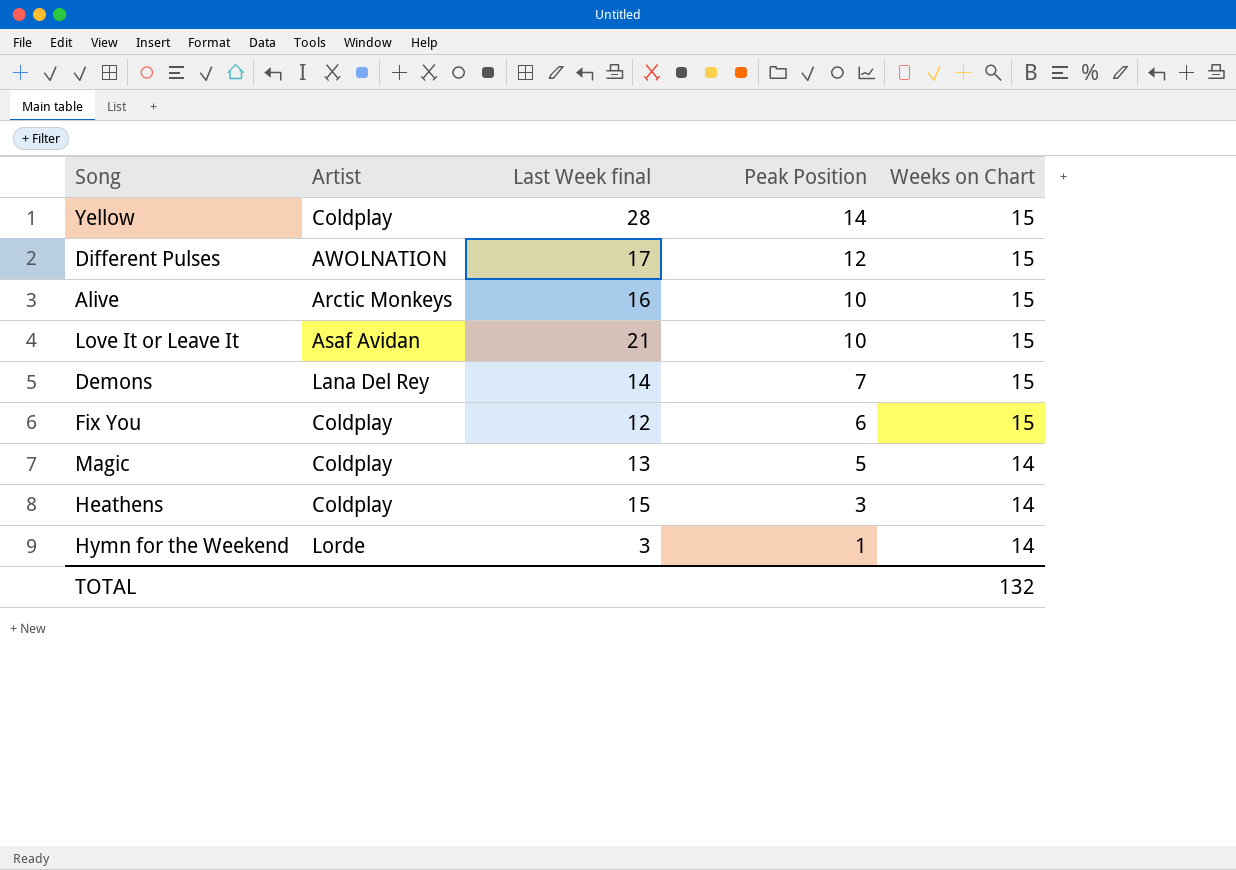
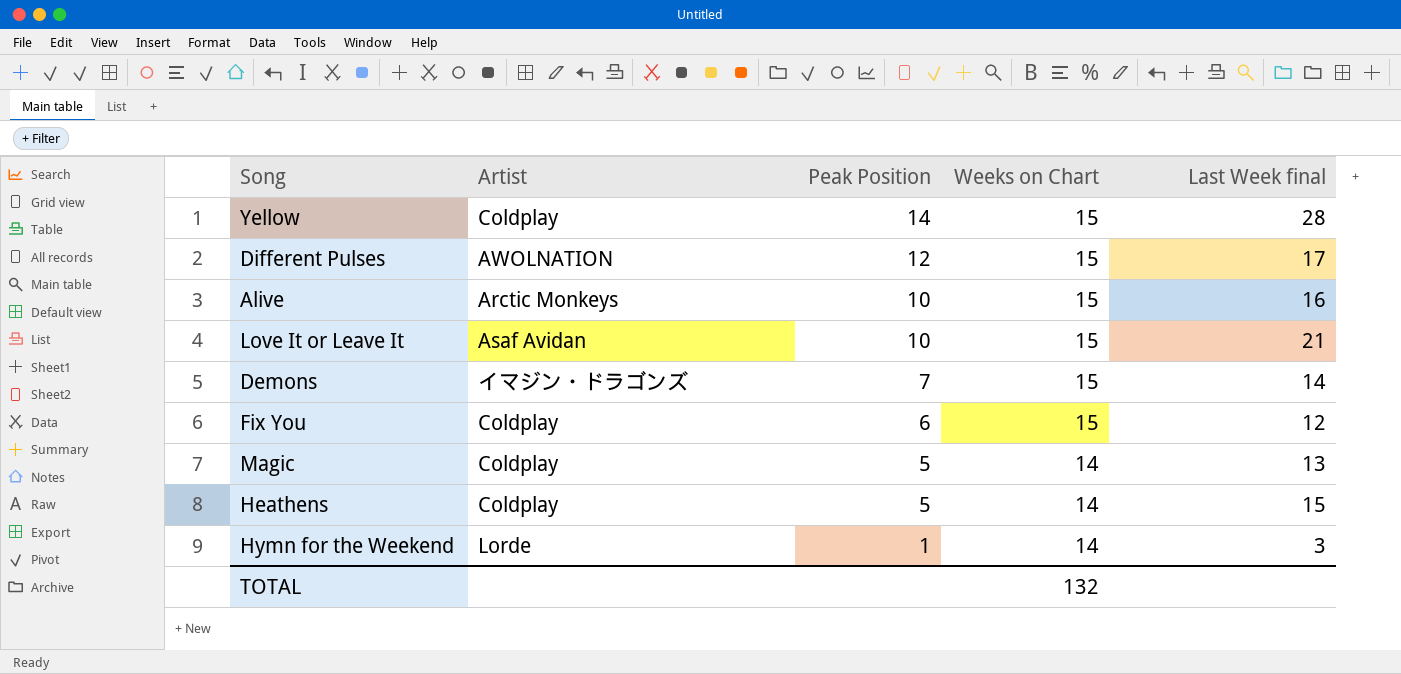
column Last Week final | position: 3 -> 5
Demons | Artist: Lana Del Rey -> イマジン・ドラゴンズ
Heathens | Peak Position: 3 -> 5

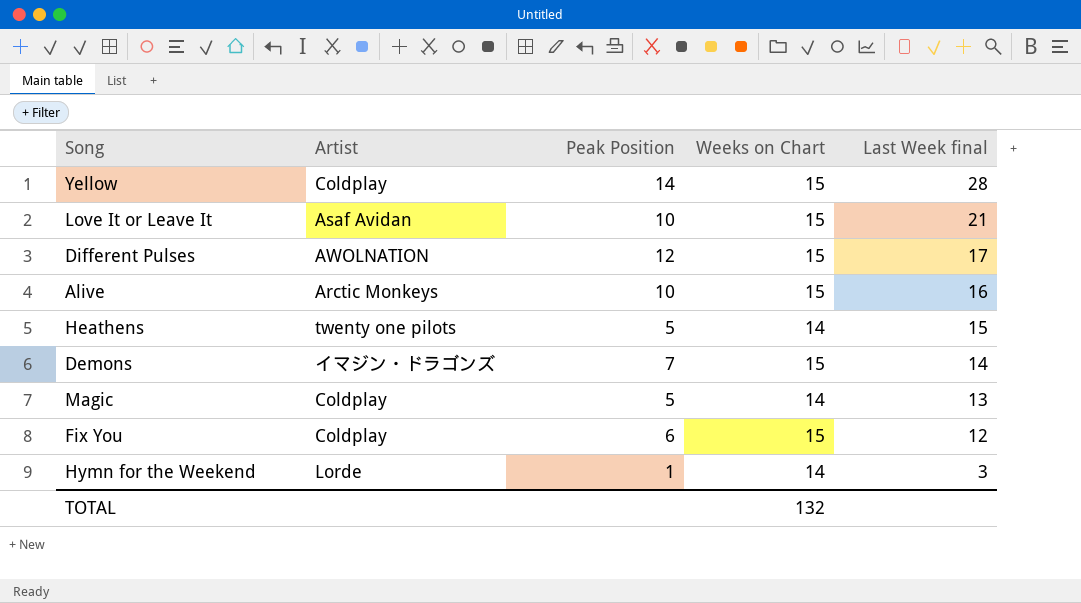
row order: Peak Position descending -> Last Week final descending
Heathens | Artist: Coldplay -> twenty one pilots

